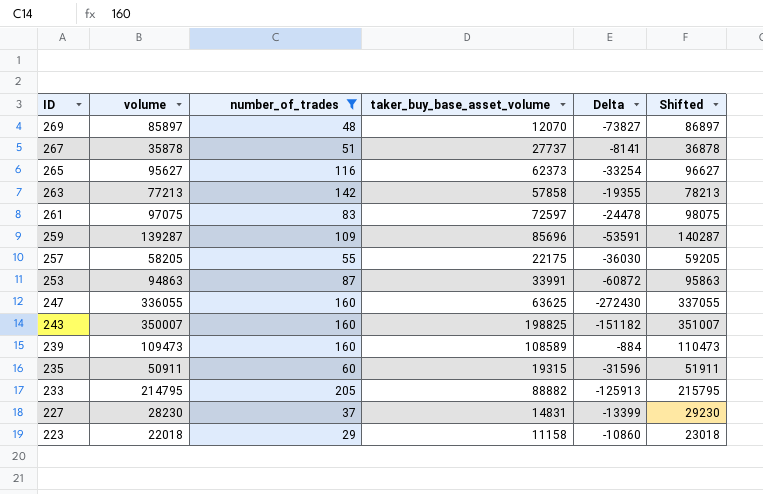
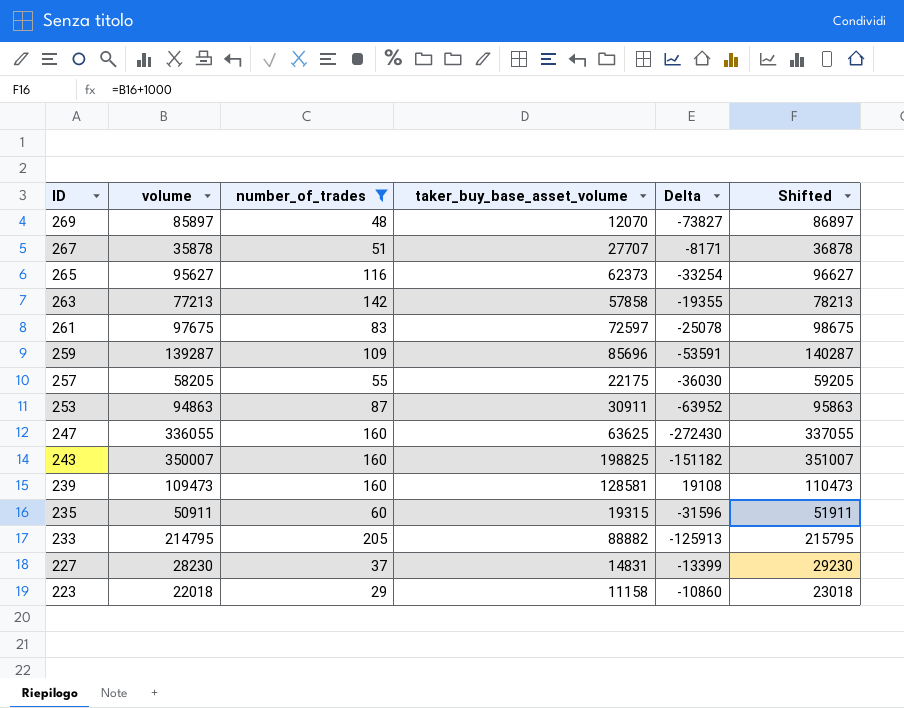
267 | taker_buy_base_asset_volume: 27737 -> 27707
267 | Delta: -8141 -> -8171
261 | volume: 97075 -> 97675
261 | Delta: -24478 -> -25078
261 | Shifted: 98075 -> 98675
253 | taker_buy_base_asset_volume: 33991 -> 30911
253 | Delta: -60872 -> -63952
239 | taker_buy_base_asset_volume: 108589 -> 128581
239 | Delta: -884 -> 19108

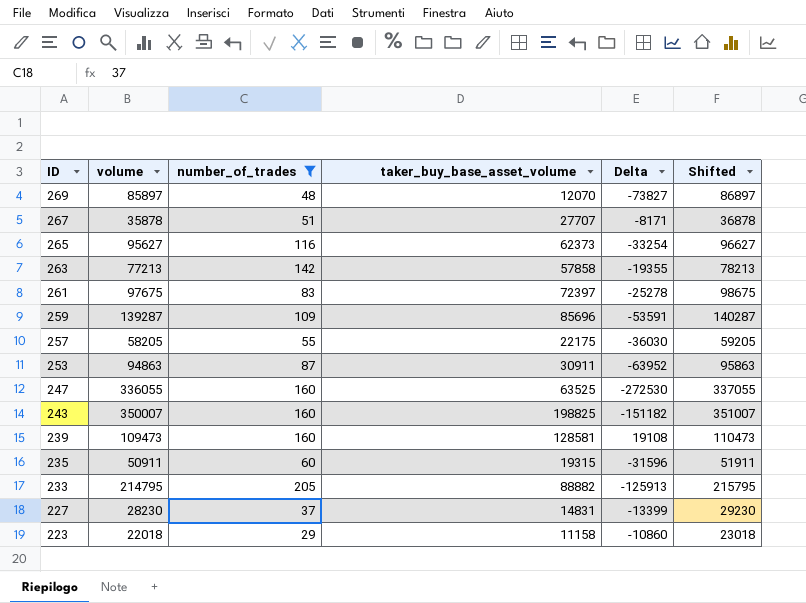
261 | taker_buy_base_asset_volume: 72597 -> 72397
261 | Delta: -25078 -> -25278
247 | taker_buy_base_asset_volume: 63625 -> 63525
247 | Delta: -272430 -> -272530

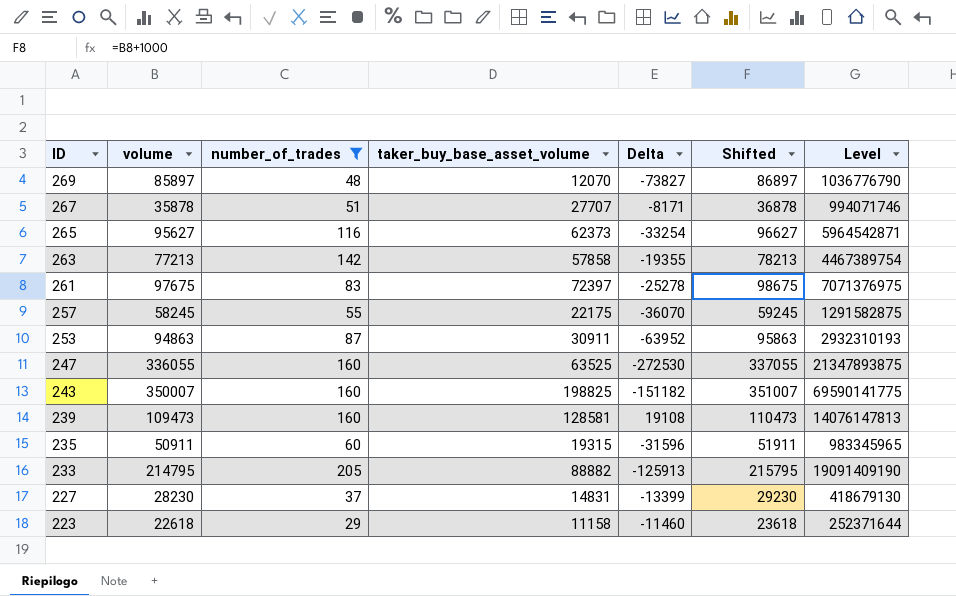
column Level | formula: none -> [volume] * [taker_buy_base_asset_volume]
row 259: 139287 | 109 | 85696 | -53591 | 140287 -> none
257 | volume: 58205 -> 58245
257 | Delta: -36030 -> -36070
257 | Shifted: 59205 -> 59245
223 | volume: 22018 -> 22618
223 | Delta: -10860 -> -11460
223 | Shifted: 23018 -> 23618

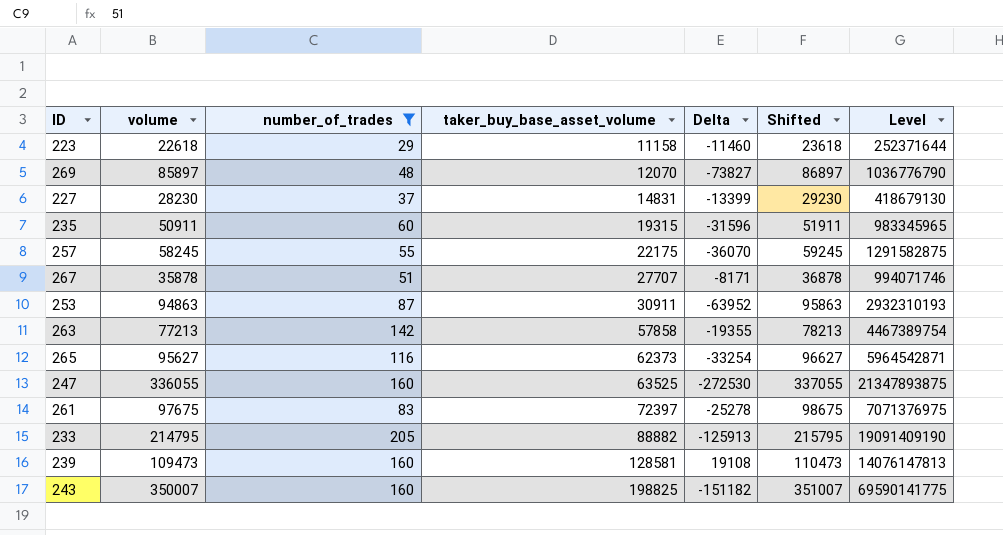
row order: ID descending -> taker_buy_base_asset_volume ascending

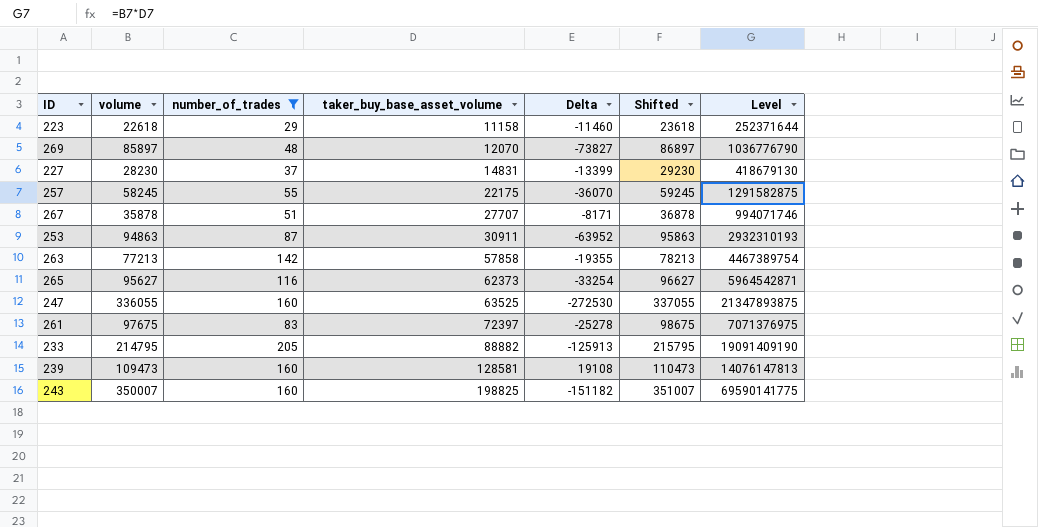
row 235: 50911 | 60 | 19315 | -31596 | 51911 | 983345965 -> none

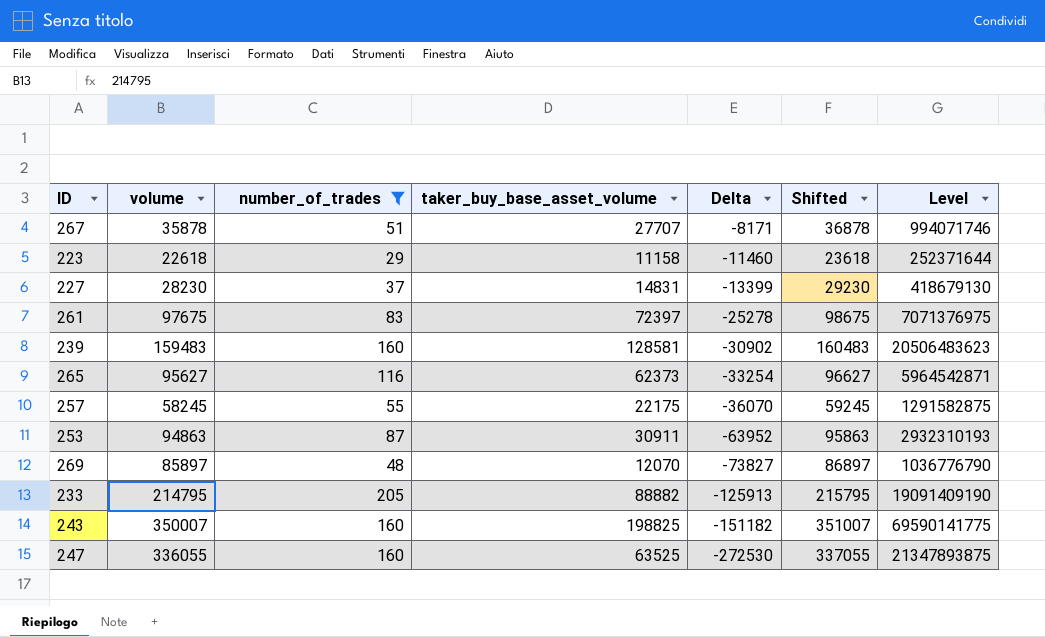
row order: taker_buy_base_asset_volume ascending -> Delta descending
row 263: 77213 | 142 | 57858 | -19355 | 78213 | 4467389754 -> none
239 | volume: 109473 -> 159483
239 | Delta: 19108 -> -30902
239 | Shifted: 110473 -> 160483
239 | Level: 14076147813 -> 20506483623

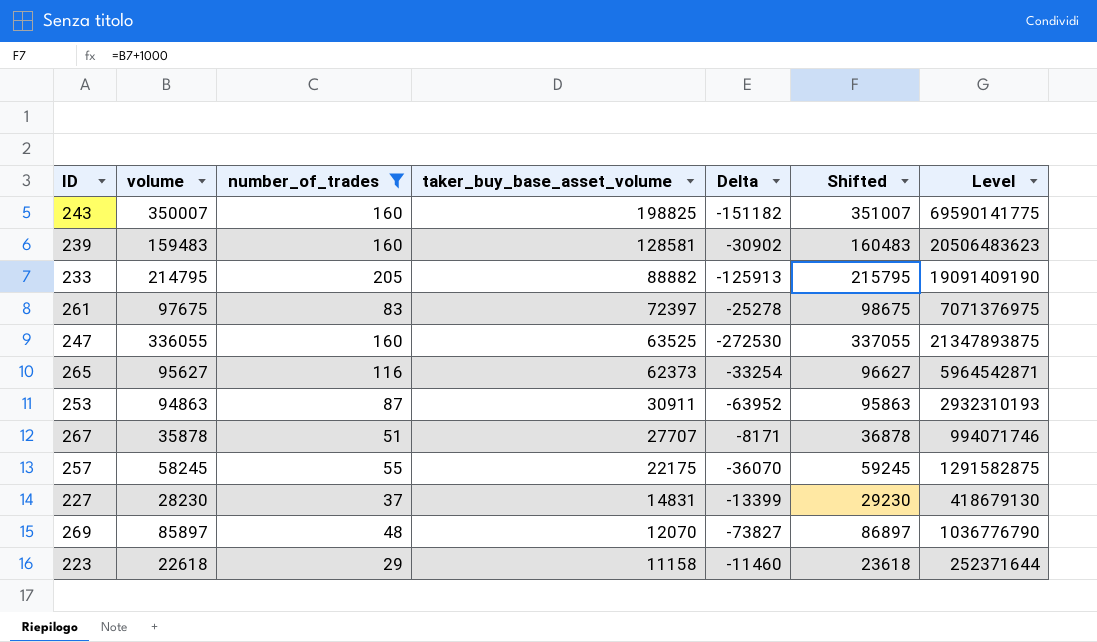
row order: Delta descending -> taker_buy_base_asset_volume descending

